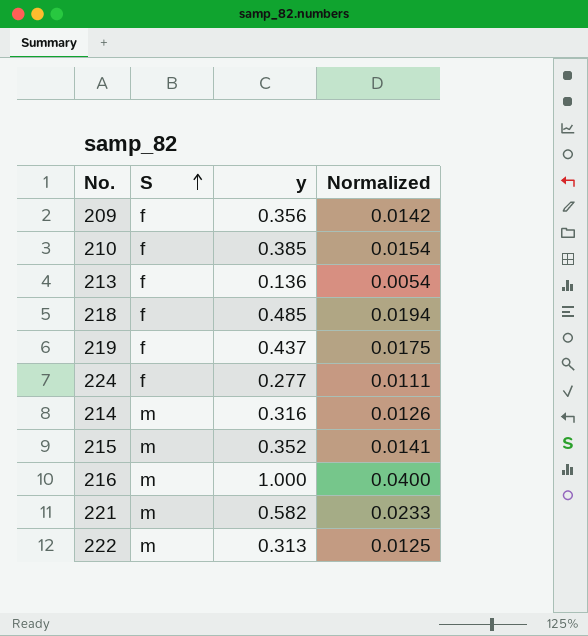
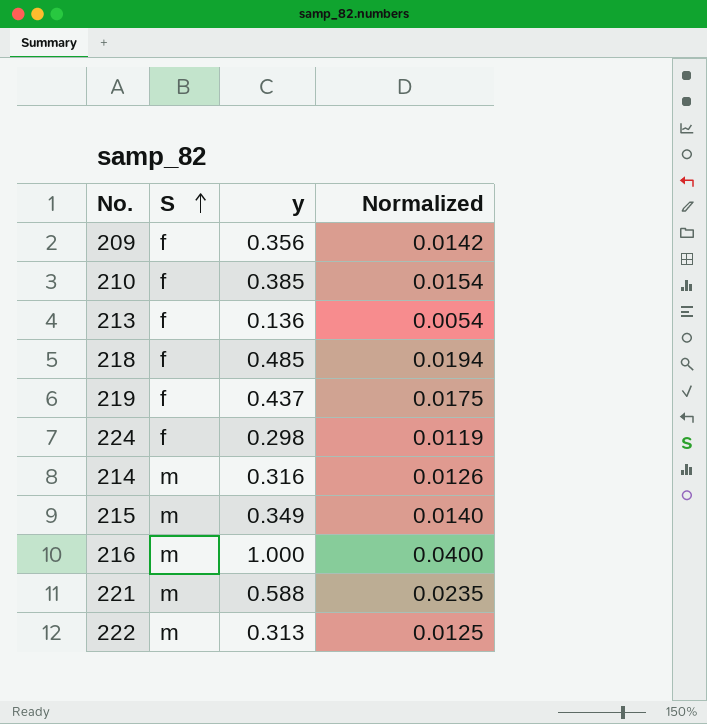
224 | y: 0.277 -> 0.298
224 | Normalized: 0.0111 -> 0.0119
215 | y: 0.352 -> 0.349
215 | Normalized: 0.0141 -> 0.0140
221 | y: 0.582 -> 0.588
221 | Normalized: 0.0233 -> 0.0235

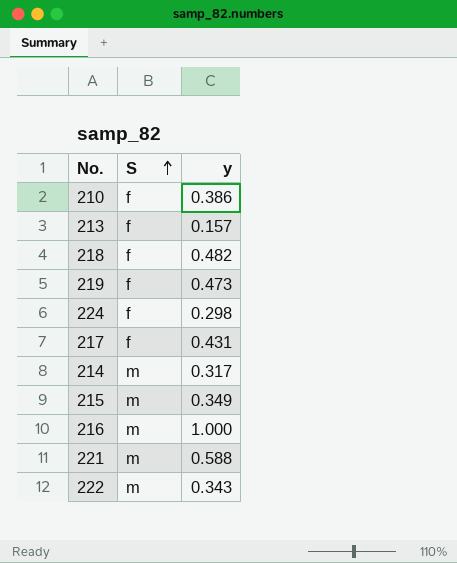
column Normalized | formula: [y] * 0.04 -> none
row 209: f | 0.356 | 0.0142 -> none
210 | y: 0.385 -> 0.386
213 | y: 0.136 -> 0.157
218 | y: 0.485 -> 0.482
219 | y: 0.437 -> 0.473
row 217: none -> f | 0.431
214 | y: 0.316 -> 0.317
222 | y: 0.313 -> 0.343

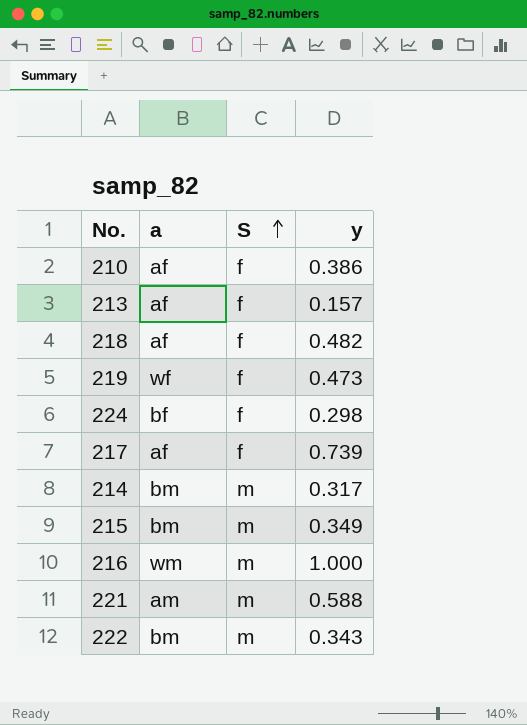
column a | position: none -> 2
217 | y: 0.431 -> 0.739

